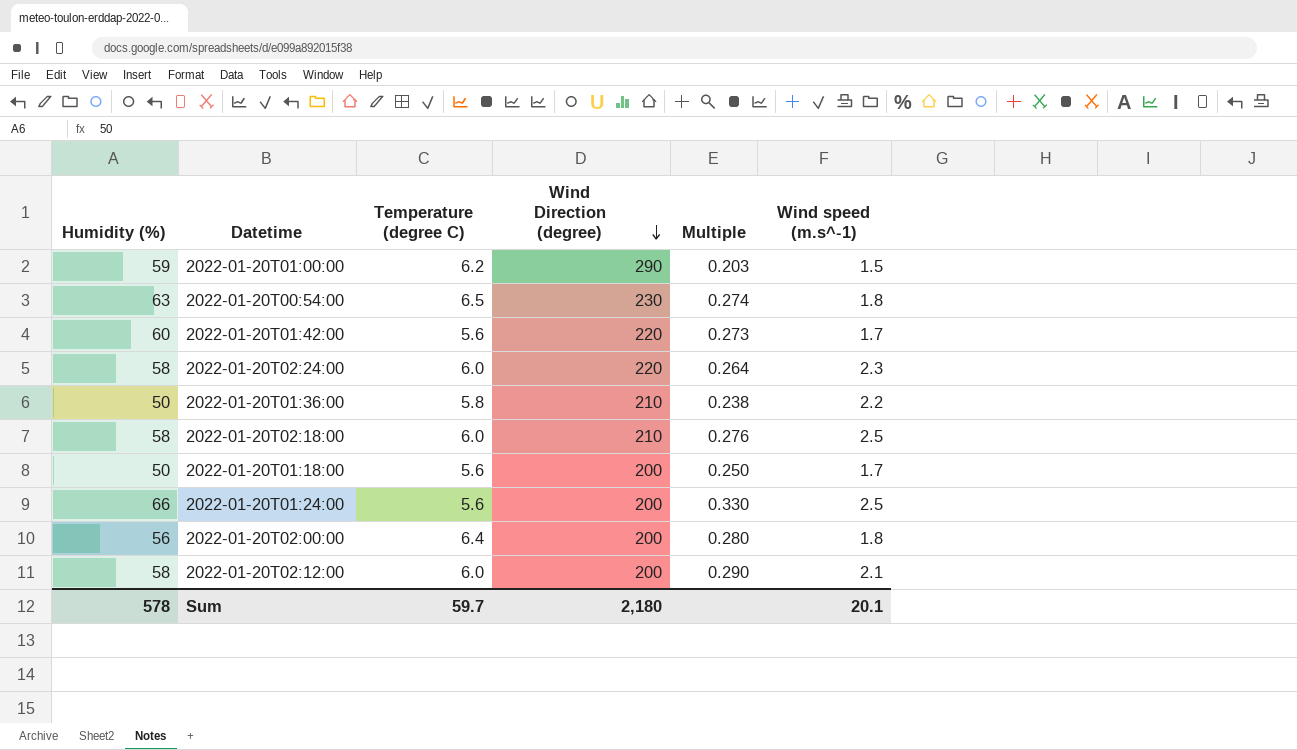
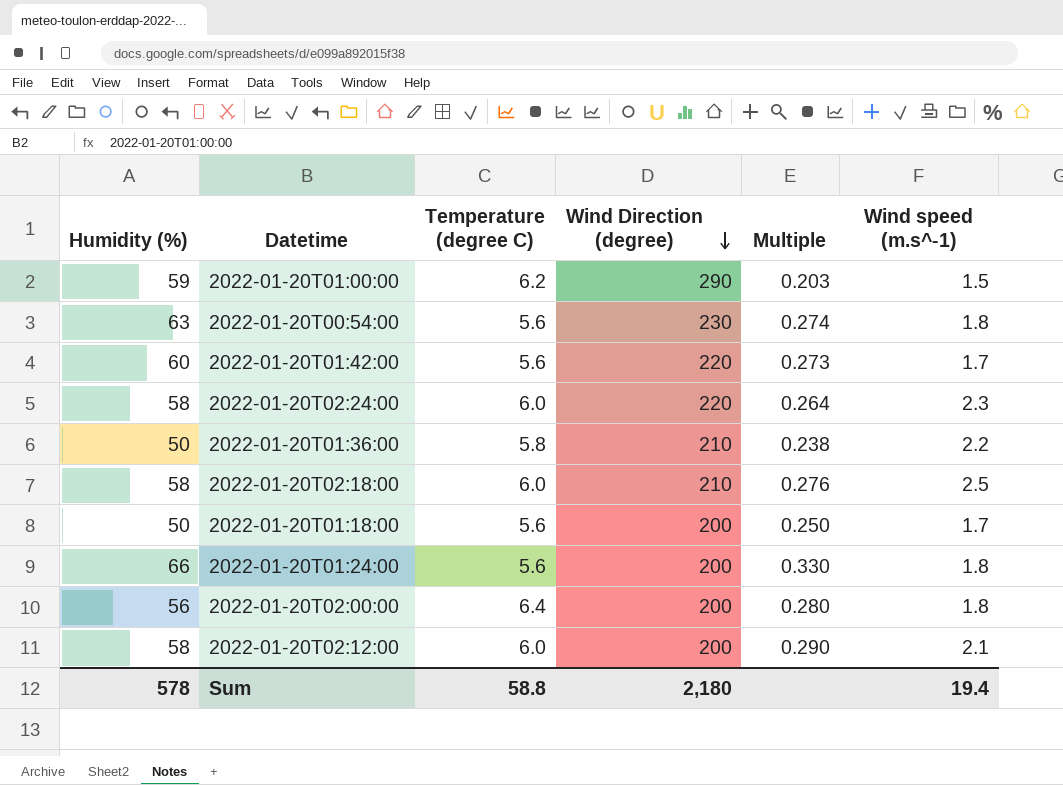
2022-01-20T00:54:00 | Temperature (degree C): 6.5 -> 5.6
2022-01-20T01:24:00 | Wind speed (m.s^-1): 2.5 -> 1.8
Sum | Temperature (degree C): 59.7 -> 58.8
Sum | Wind speed (m.s^-1): 20.1 -> 19.4

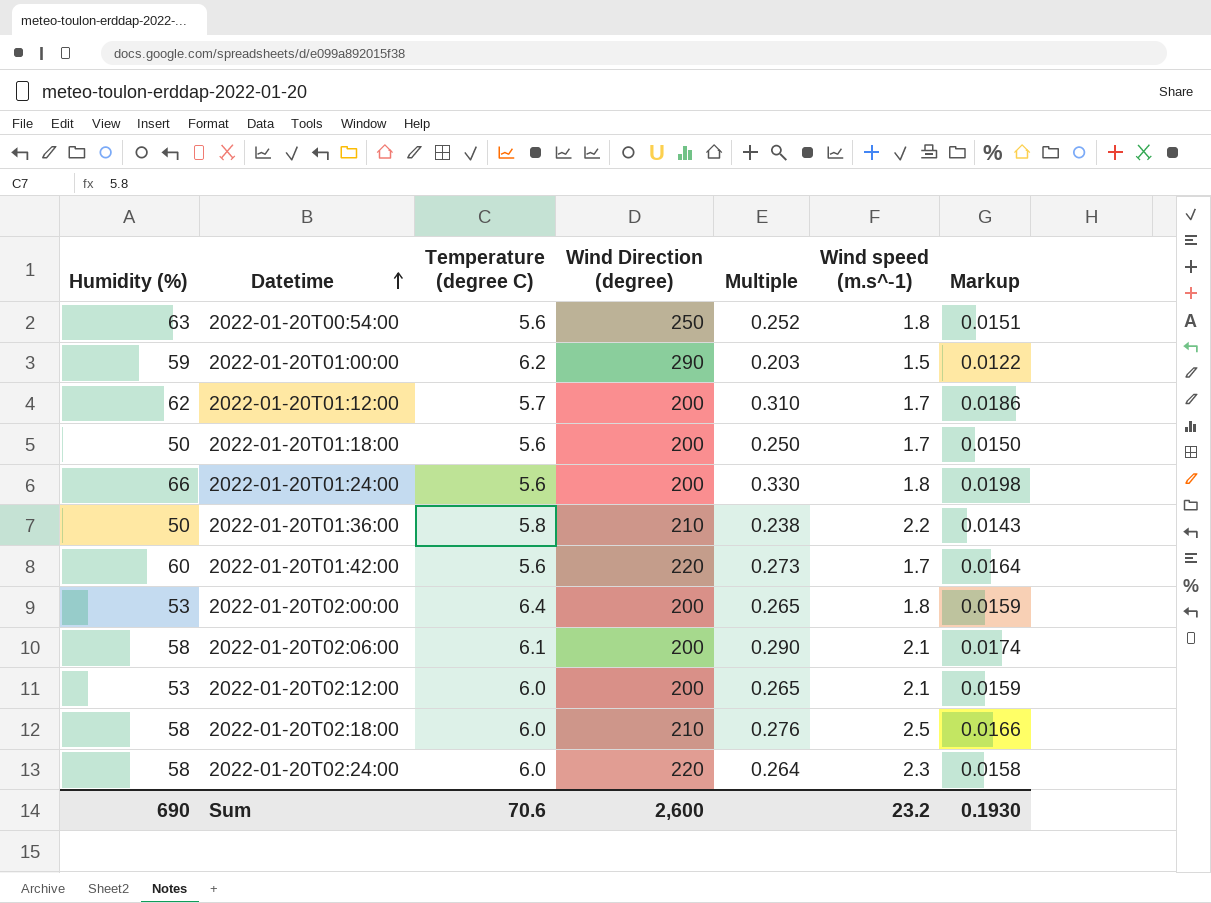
row order: Wind Direction (degree) descending -> Datetime ascending
column Markup | formula: none -> [Multiple] * 0.06
2022-01-20T00:54:00 | Wind Direction (degree): 230 -> 250
2022-01-20T00:54:00 | Multiple: 0.274 -> 0.252
row 2022-01-20T01:12:00: none -> 62 | 5.7 | 200 | 0.310 | 1.7 | 0.0186
2022-01-20T02:00:00 | Humidity (%): 56 -> 53
2022-01-20T02:00:00 | Multiple: 0.280 -> 0.265
row 2022-01-20T02:06:00: none -> 58 | 6.1 | 200 | 0.290 | 2.1 | 0.0174
2022-01-20T02:12:00 | Humidity (%): 58 -> 53
2022-01-20T02:12:00 | Multiple: 0.290 -> 0.265
Sum | Humidity (%): 578 -> 690
Sum | Temperature (degree C): 58.8 -> 70.6
Sum | Wind Direction (degree): 2,180 -> 2,600
Sum | Wind speed (m.s^-1): 19.4 -> 23.2

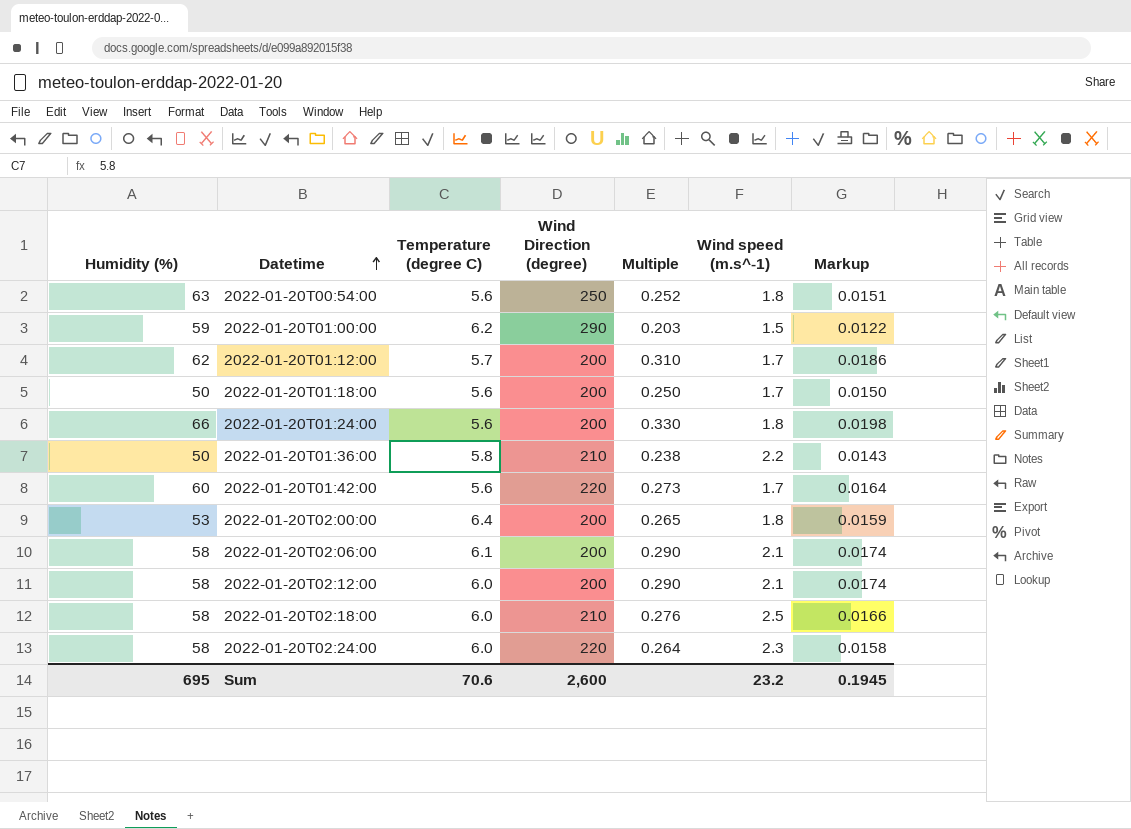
2022-01-20T02:12:00 | Humidity (%): 53 -> 58
2022-01-20T02:12:00 | Multiple: 0.265 -> 0.290
2022-01-20T02:12:00 | Markup: 0.0159 -> 0.0174
Sum | Humidity (%): 690 -> 695
Sum | Markup: 0.1930 -> 0.1945

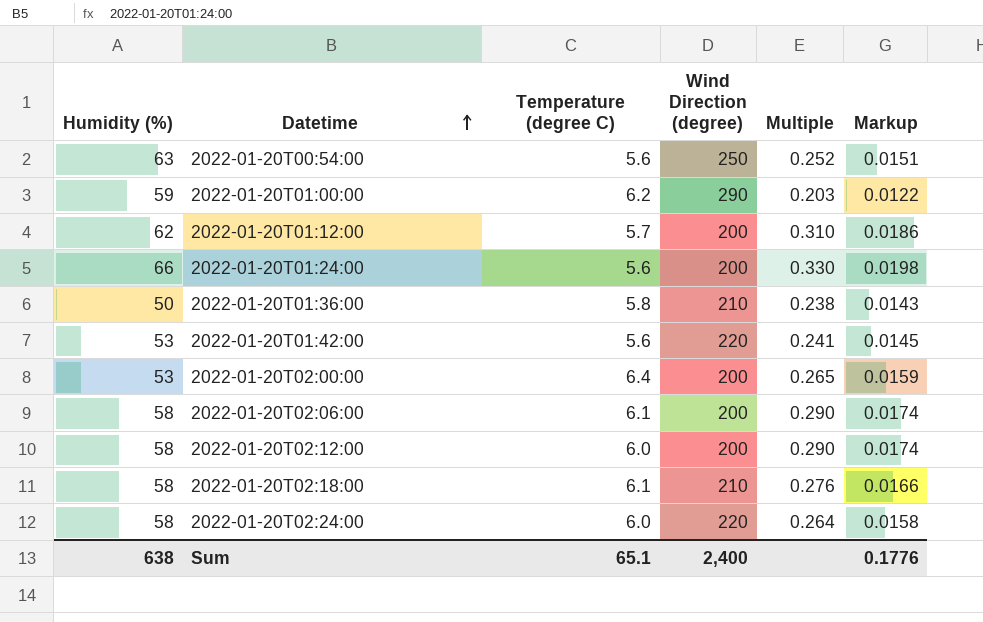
column Wind speed (m.s^-1) | position: 6 -> none
row 2022-01-20T01:18:00: 50 | 5.6 | 200 | 0.250 | 1.7 | 0.0150 -> none
2022-01-20T01:42:00 | Humidity (%): 60 -> 53
2022-01-20T01:42:00 | Multiple: 0.273 -> 0.241
2022-01-20T01:42:00 | Markup: 0.0164 -> 0.0145
2022-01-20T02:18:00 | Temperature (degree C): 6.0 -> 6.1
Sum | Humidity (%): 695 -> 638
Sum | Temperature (degree C): 70.6 -> 65.1
Sum | Wind Direction (degree): 2,600 -> 2,400
Sum | Markup: 0.1945 -> 0.1776

